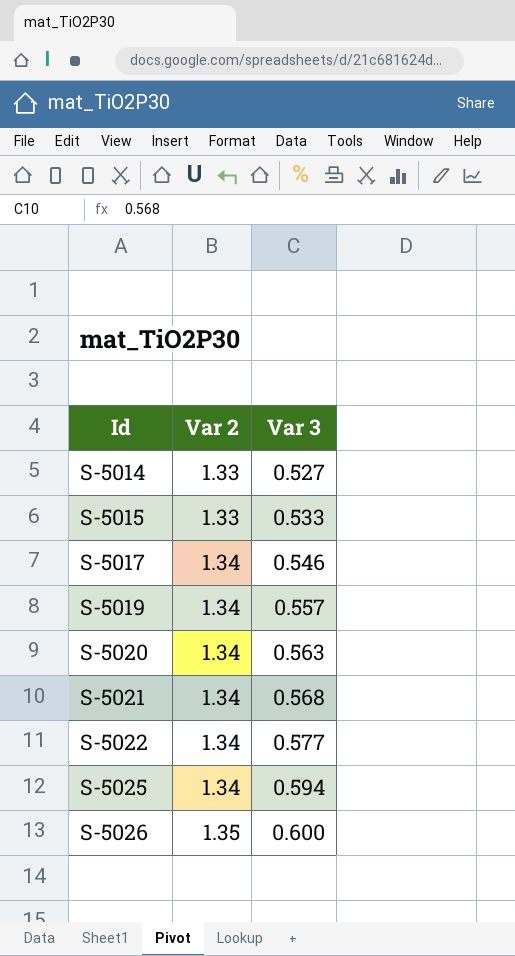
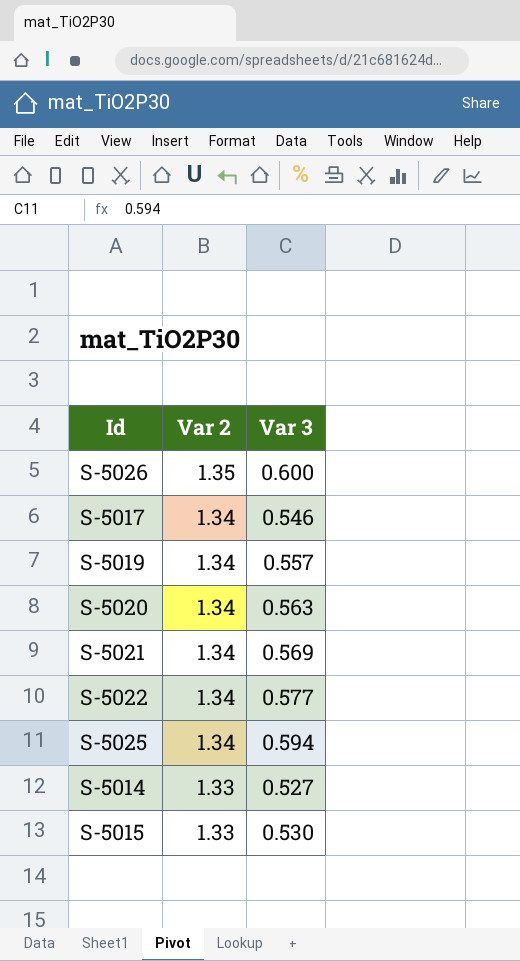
row order: Id ascending -> Var 2 descending
S-5021 | Var 3: 0.568 -> 0.569
S-5015 | Var 3: 0.533 -> 0.530

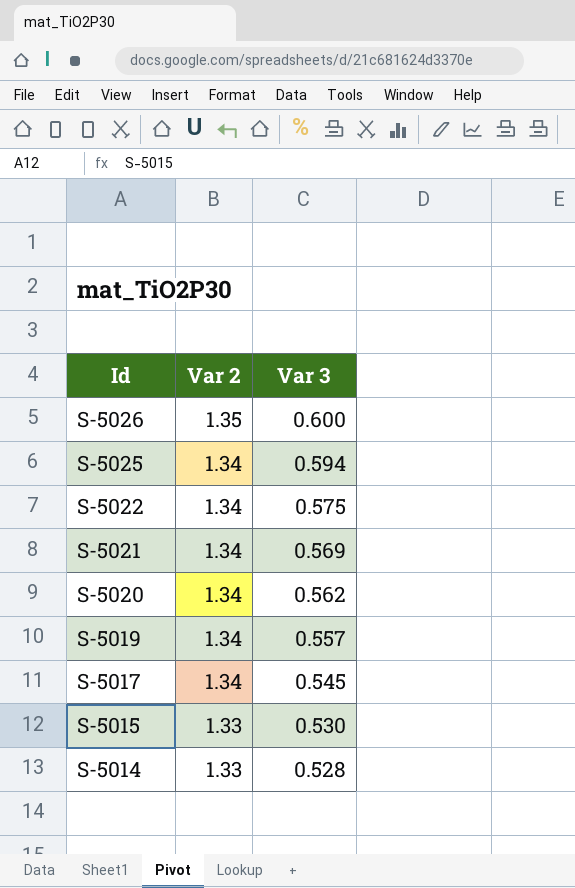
row order: Var 2 descending -> Id descending
S-5022 | Var 3: 0.577 -> 0.575
S-5020 | Var 3: 0.563 -> 0.562
S-5017 | Var 3: 0.546 -> 0.545
S-5014 | Var 3: 0.527 -> 0.528

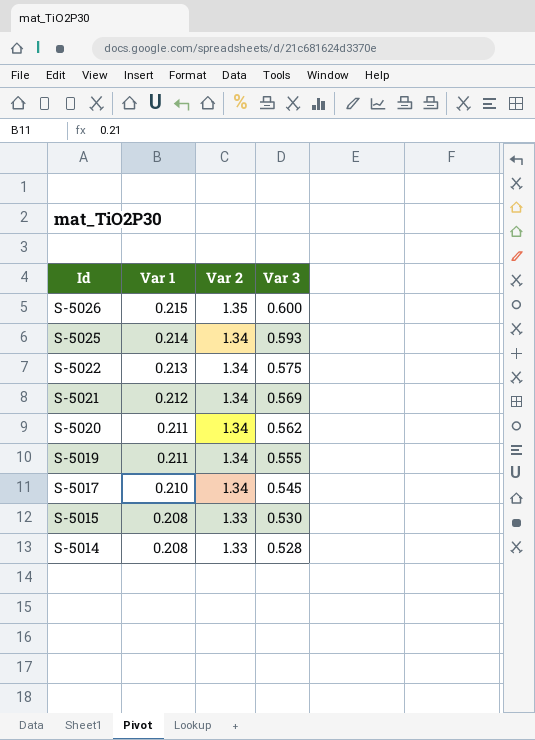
column Var 1 | position: none -> 2
S-5025 | Var 3: 0.594 -> 0.593
S-5019 | Var 3: 0.557 -> 0.555

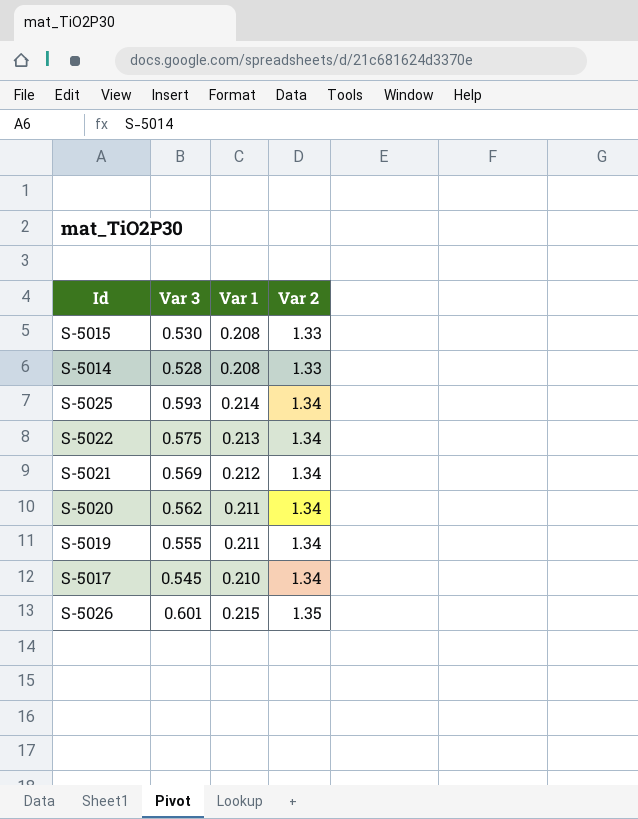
row order: Id descending -> Var 2 ascending
column Var 3 | position: 4 -> 2
S-5026 | Var 3: 0.600 -> 0.601

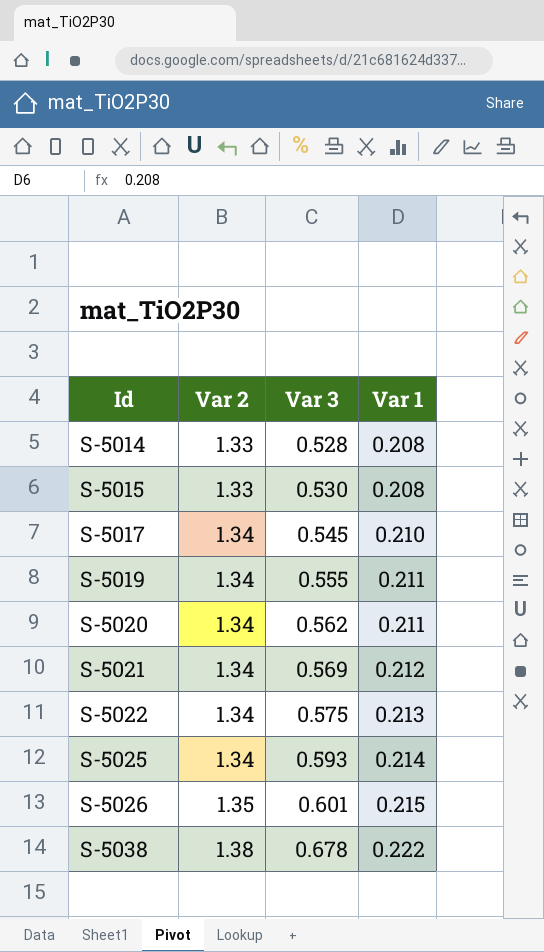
row order: Var 2 ascending -> Id ascending
column Var 2 | position: 4 -> 2
row S-5038: none -> 1.38 | 0.678 | 0.222

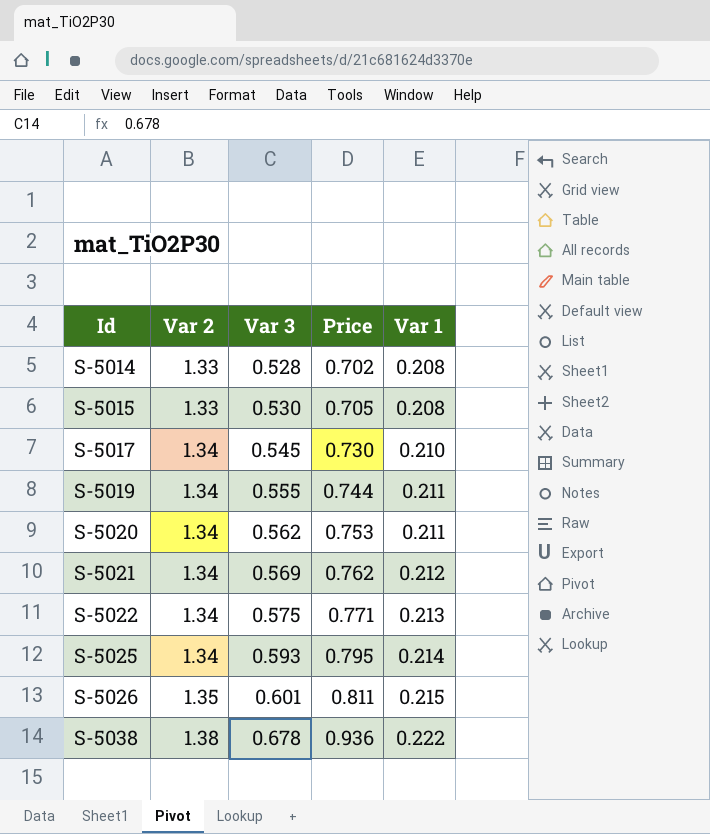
column Price | formula: none -> [Var 2] * [Var 3]

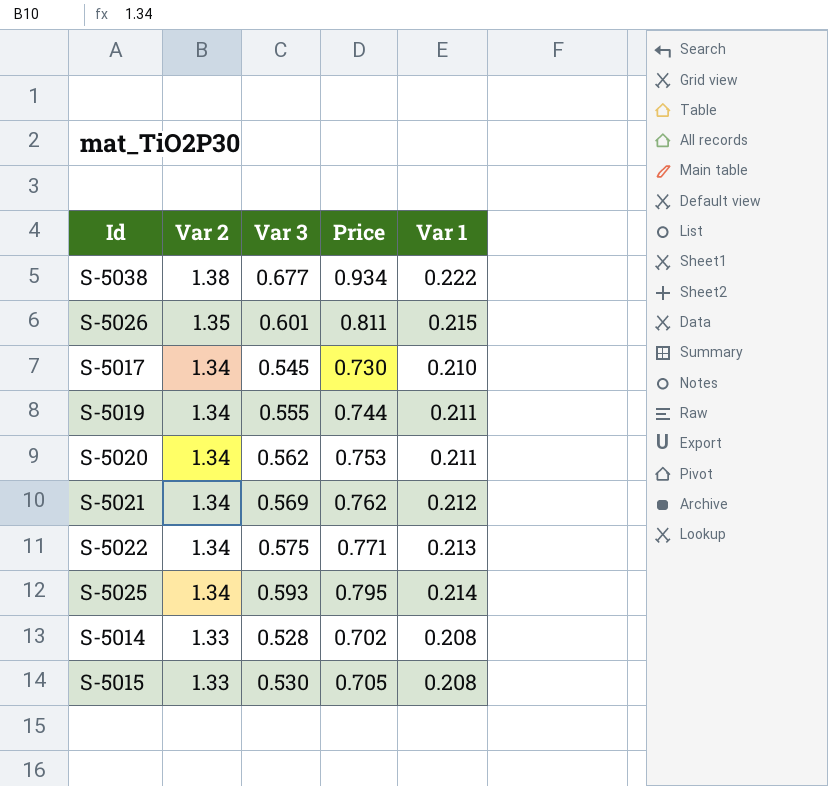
row order: Id ascending -> Var 2 descending
S-5038 | Var 3: 0.678 -> 0.677
S-5038 | Price: 0.936 -> 0.934

